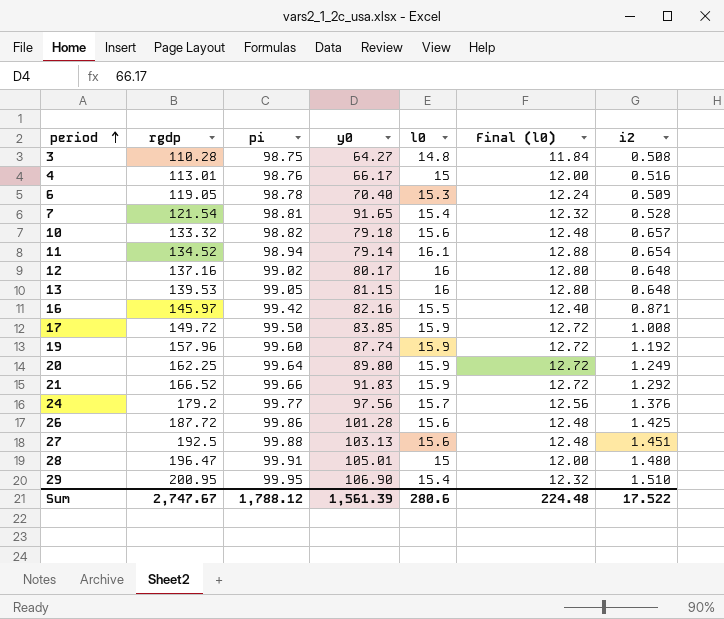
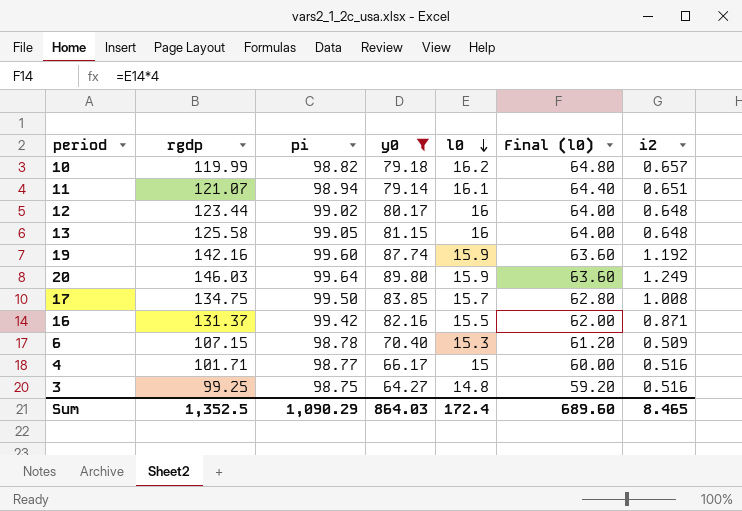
filter: none -> y0 <= 89.80
row order: period ascending -> l0 descending
column Final (l0) | formula: [l0] * 0.8 -> [l0] * 4
10 | rgdp: 133.32 -> 119.99
10 | l0: 15.6 -> 16.2
11 | rgdp: 134.52 -> 121.07
11 | i2: 0.654 -> 0.651
12 | rgdp: 137.16 -> 123.44
13 | rgdp: 139.53 -> 125.58
19 | rgdp: 157.96 -> 142.16
20 | rgdp: 162.25 -> 146.03
17 | rgdp: 149.72 -> 134.75
17 | l0: 15.9 -> 15.7
16 | rgdp: 145.97 -> 131.37
6 | rgdp: 119.05 -> 107.15
4 | rgdp: 113.01 -> 101.71
4 | pi: 98.76 -> 98.77
3 | rgdp: 110.28 -> 99.25
3 | i2: 0.508 -> 0.516
Sum | rgdp: 2,747.67 -> 1,352.5
Sum | pi: 1,788.12 -> 1,090.29
Sum | y0: 1,561.39 -> 864.03
Sum | l0: 280.6 -> 172.4
Sum | Final (l0): 224.48 -> 689.60
Sum | i2: 17.522 -> 8.465

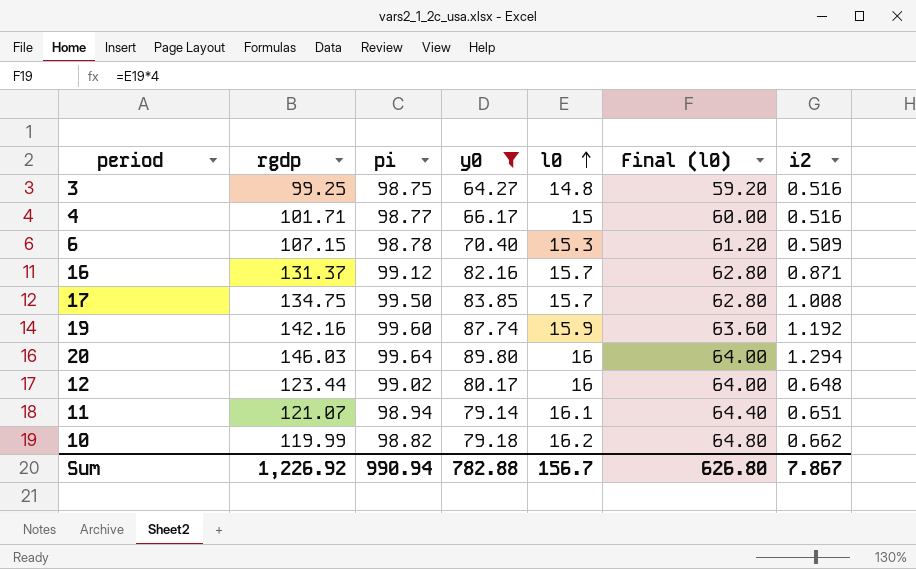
row order: l0 descending -> l0 ascending
row 13: 125.58 | 99.05 | 81.15 | 16 | 64.00 | 0.648 -> none
16 | pi: 99.42 -> 99.12
16 | l0: 15.5 -> 15.7
16 | Final (l0): 62.00 -> 62.80
20 | l0: 15.9 -> 16
20 | Final (l0): 63.60 -> 64.00
20 | i2: 1.249 -> 1.294
10 | i2: 0.657 -> 0.662
Sum | rgdp: 1,352.5 -> 1,226.92
Sum | pi: 1,090.29 -> 990.94
Sum | y0: 864.03 -> 782.88
Sum | l0: 172.4 -> 156.7
Sum | Final (l0): 689.60 -> 626.80
Sum | i2: 8.465 -> 7.867

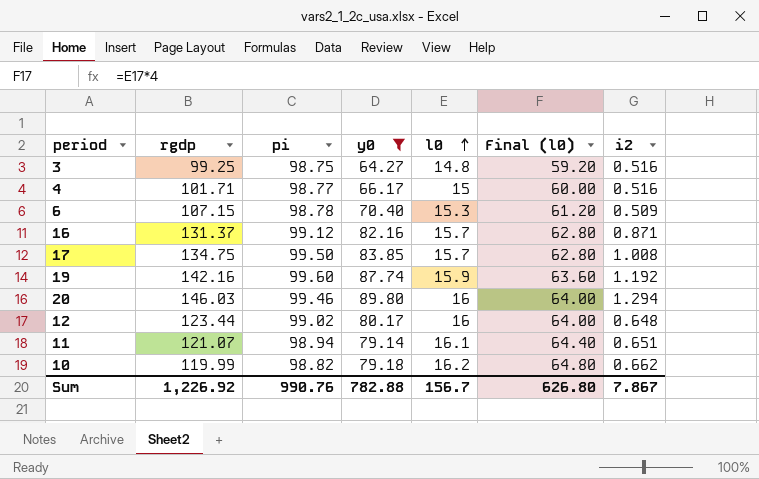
20 | pi: 99.64 -> 99.46
Sum | pi: 990.94 -> 990.76

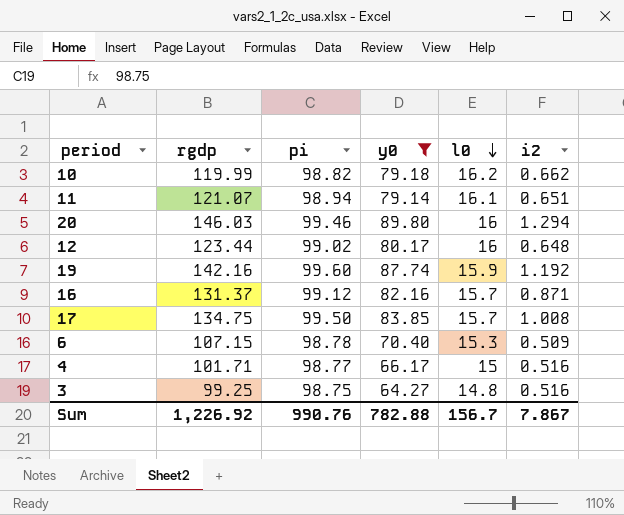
row order: l0 ascending -> l0 descending
column Final (l0) | formula: [l0] * 4 -> none

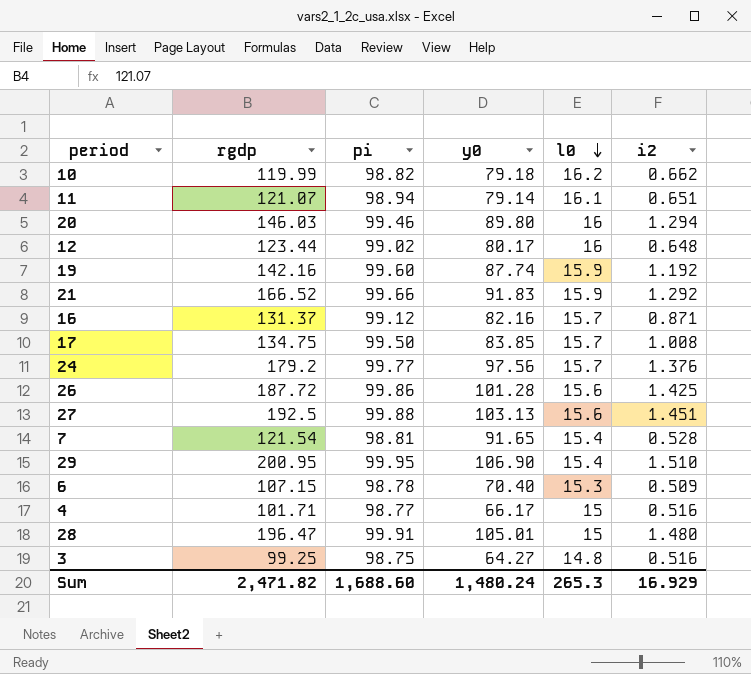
filter: y0 <= 89.80 -> none
Sum | rgdp: 1,226.92 -> 2,471.82
Sum | pi: 990.76 -> 1,688.60
Sum | y0: 782.88 -> 1,480.24
Sum | l0: 156.7 -> 265.3
Sum | i2: 7.867 -> 16.929

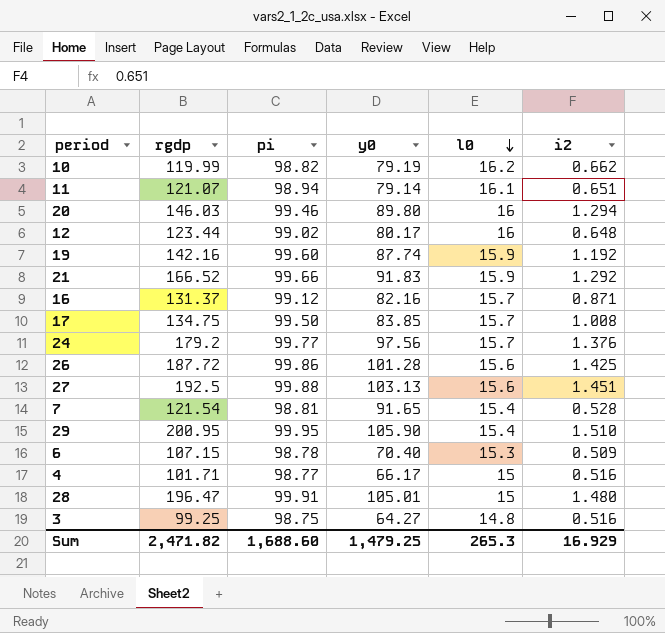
10 | y0: 79.18 -> 79.19
29 | y0: 106.90 -> 105.90
Sum | y0: 1,480.24 -> 1,479.25

